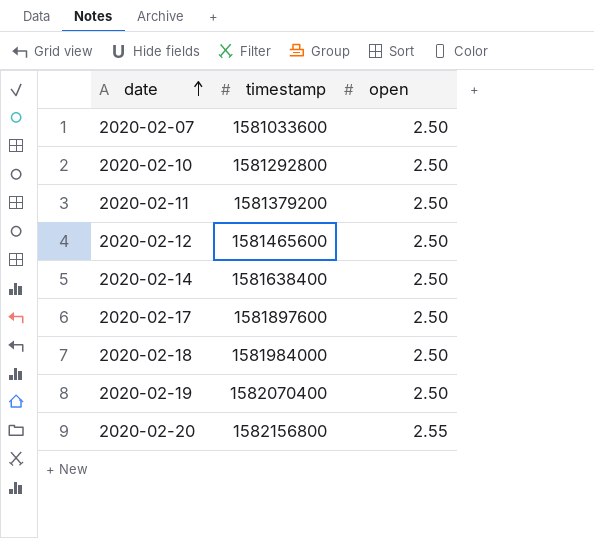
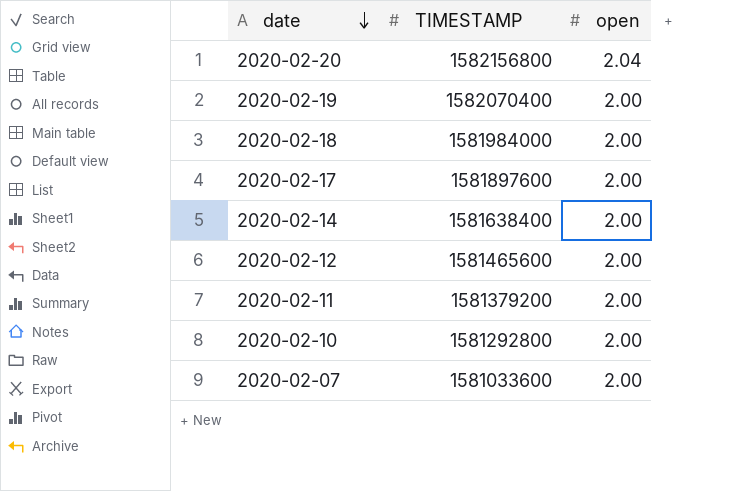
row order: date ascending -> date descending
column name: timestamp -> TIMESTAMP
2020-02-20 | open: 2.55 -> 2.04
2020-02-19 | open: 2.50 -> 2.00
2020-02-18 | open: 2.50 -> 2.00
2020-02-17 | open: 2.50 -> 2.00
2020-02-14 | open: 2.50 -> 2.00
2020-02-12 | open: 2.50 -> 2.00
2020-02-11 | open: 2.50 -> 2.00
2020-02-10 | open: 2.50 -> 2.00
2020-02-07 | open: 2.50 -> 2.00

